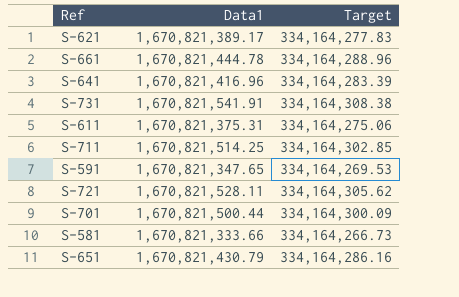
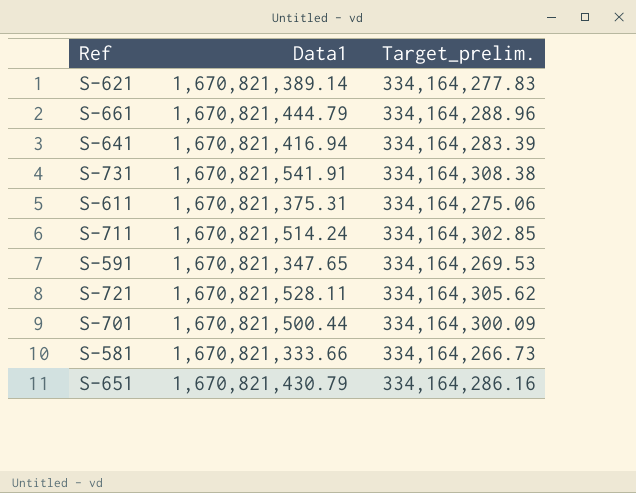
column name: Target -> Target_prelim.
S-621 | Data1: 1,670,821,389.17 -> 1,670,821,389.14
S-661 | Data1: 1,670,821,444.78 -> 1,670,821,444.79
S-641 | Data1: 1,670,821,416.96 -> 1,670,821,416.94
S-711 | Data1: 1,670,821,514.25 -> 1,670,821,514.24

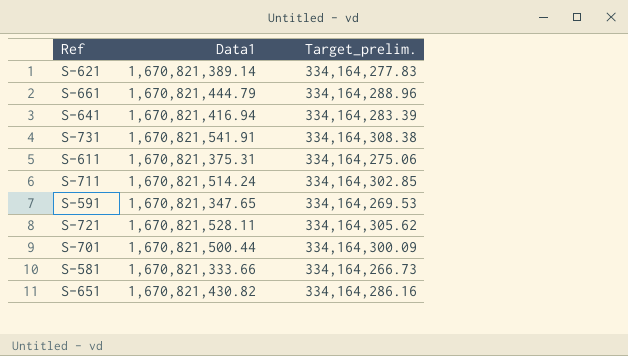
S-651 | Data1: 1,670,821,430.79 -> 1,670,821,430.82

